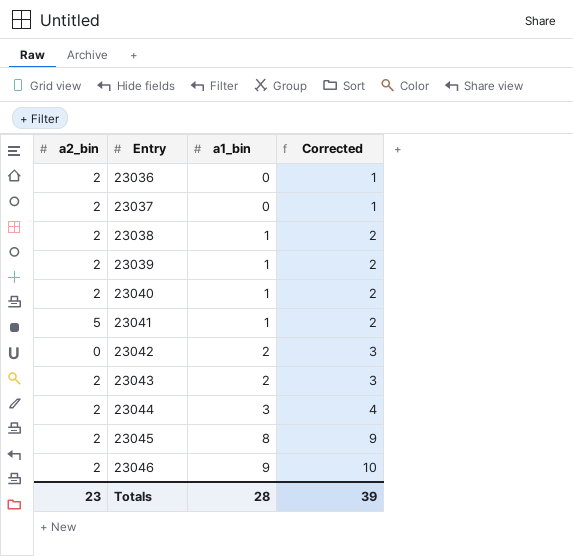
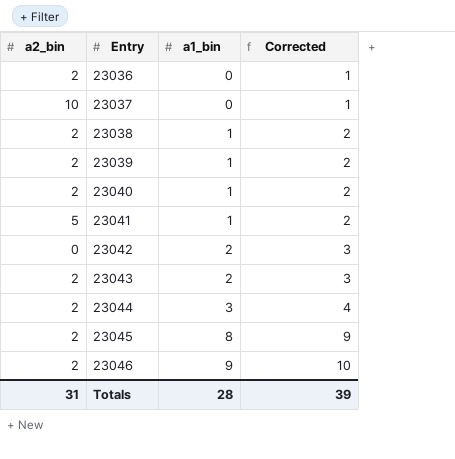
23037 | a2_bin: 2 -> 10
Totals | a2_bin: 23 -> 31

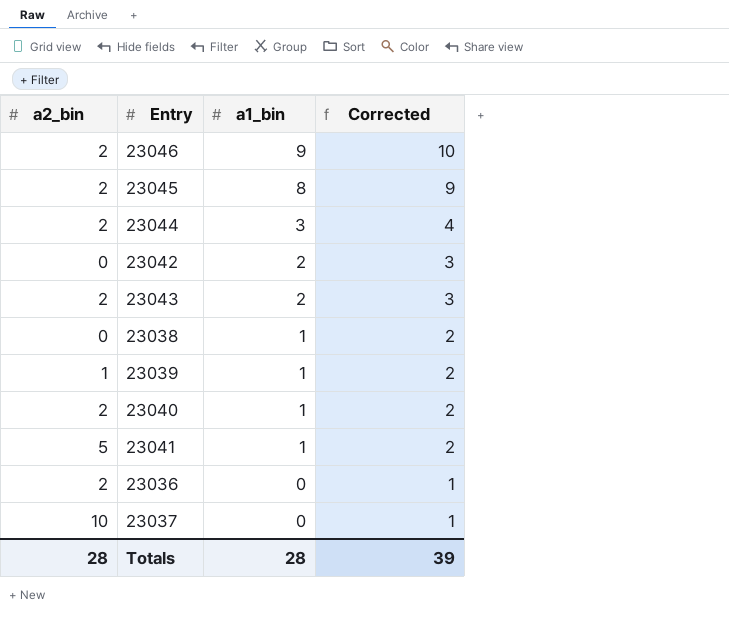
row order: Entry ascending -> a1_bin descending
23038 | a2_bin: 2 -> 0
23039 | a2_bin: 2 -> 1
Totals | a2_bin: 31 -> 28

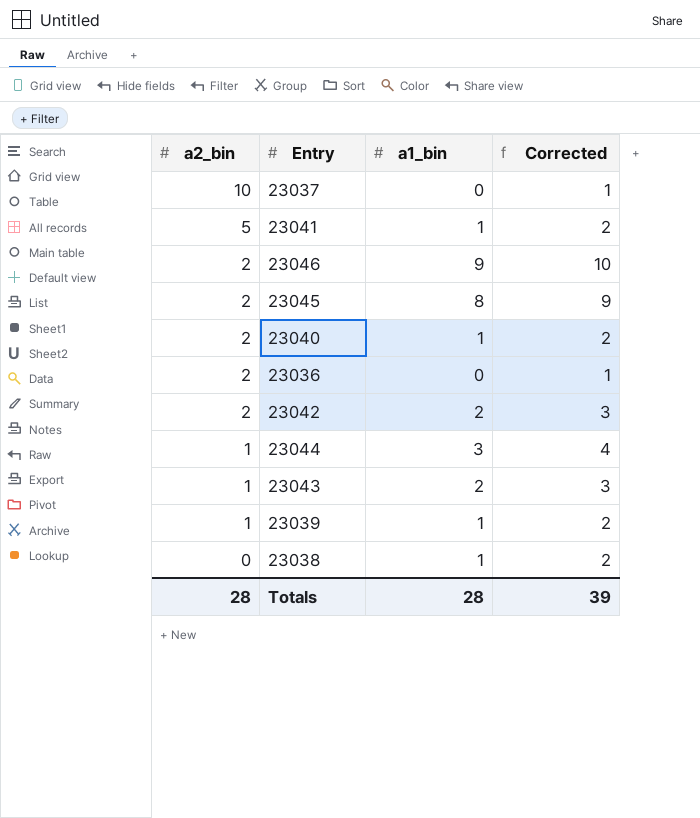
row order: a1_bin descending -> a2_bin descending
23042 | a2_bin: 0 -> 2
23044 | a2_bin: 2 -> 1
23043 | a2_bin: 2 -> 1

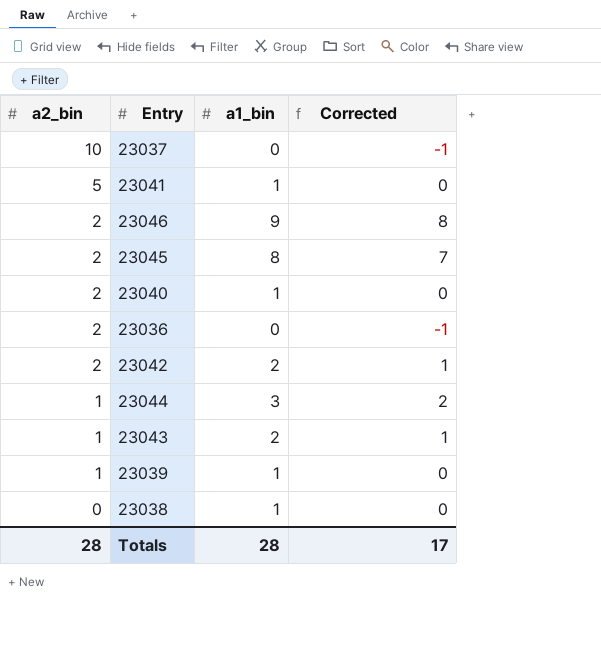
column Corrected | formula: [a1_bin] + 1 -> [a1_bin] - 1
Totals | Corrected: 39 -> 17

